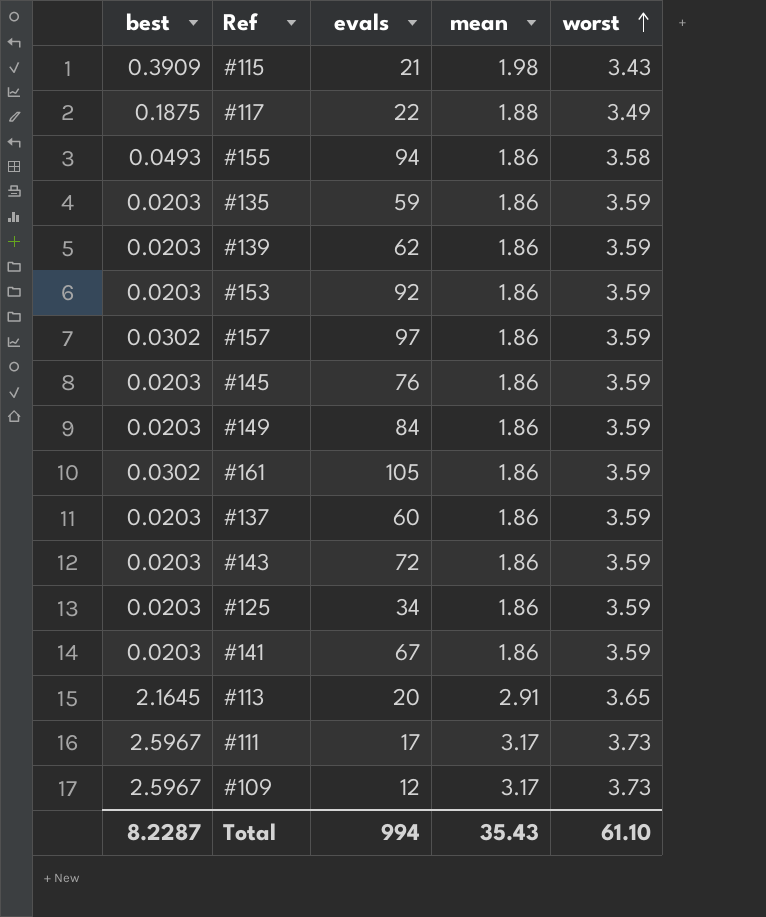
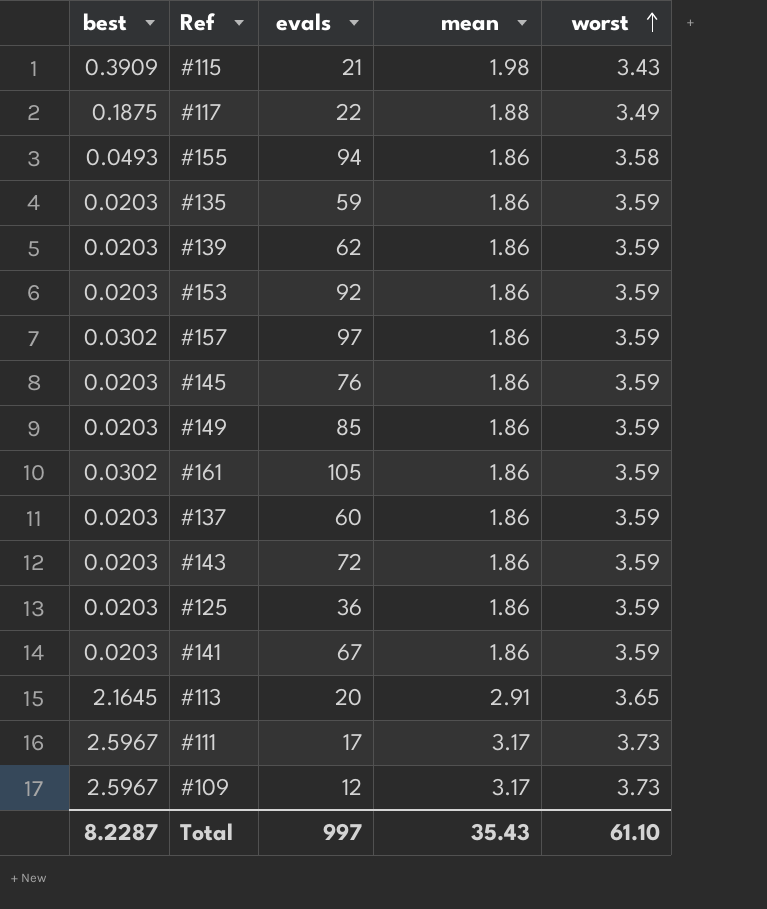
#149 | evals: 84 -> 85
#125 | evals: 34 -> 36
Total | evals: 994 -> 997

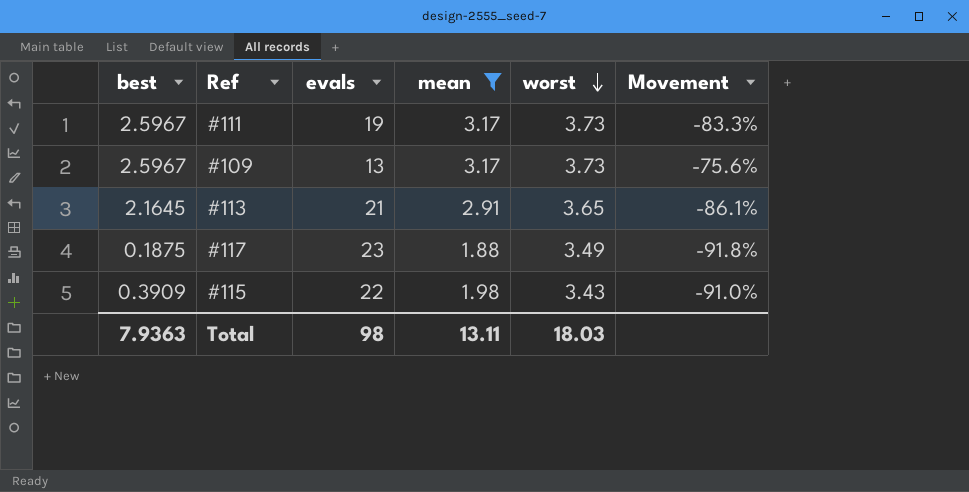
filter: none -> mean != 1.86
row order: worst ascending -> worst descending
column Movement | formula: none -> ([mean] - [evals]) / [evals]
#111 | evals: 17 -> 19
#109 | evals: 12 -> 13
#113 | evals: 20 -> 21
#117 | evals: 22 -> 23
#115 | evals: 21 -> 22
Total | best: 8.2287 -> 7.9363
Total | evals: 997 -> 98
Total | mean: 35.43 -> 13.11
Total | worst: 61.10 -> 18.03

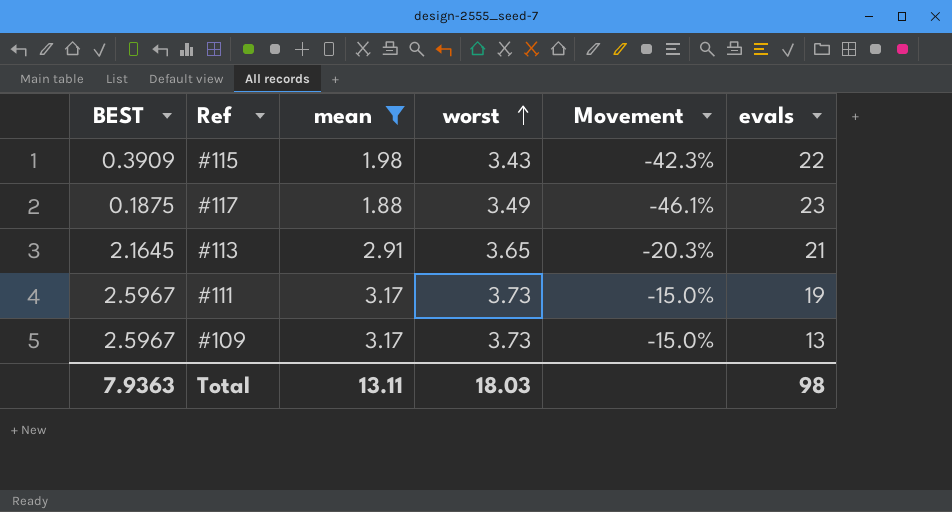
row order: worst descending -> worst ascending
column name: best -> BEST
column Movement | formula: ([mean] - [evals]) / [evals] -> ([mean] - [worst]) / [worst]
column evals | position: 3 -> 6

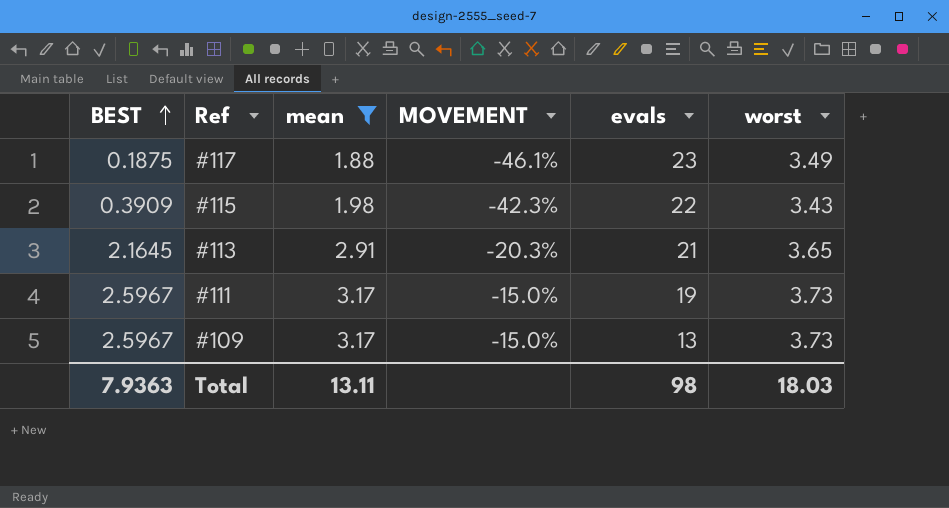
row order: worst ascending -> BEST ascending
column name: Movement -> MOVEMENT
column worst | position: 4 -> 6

